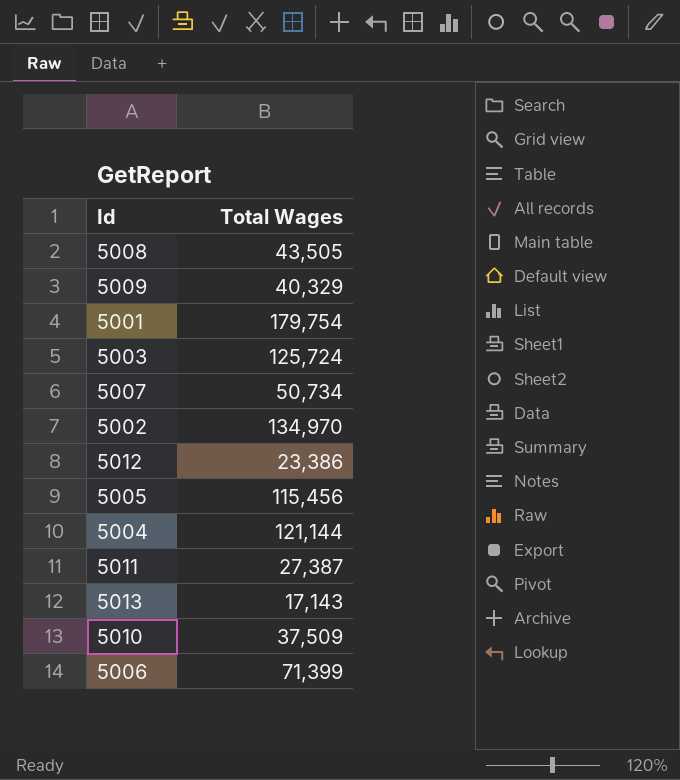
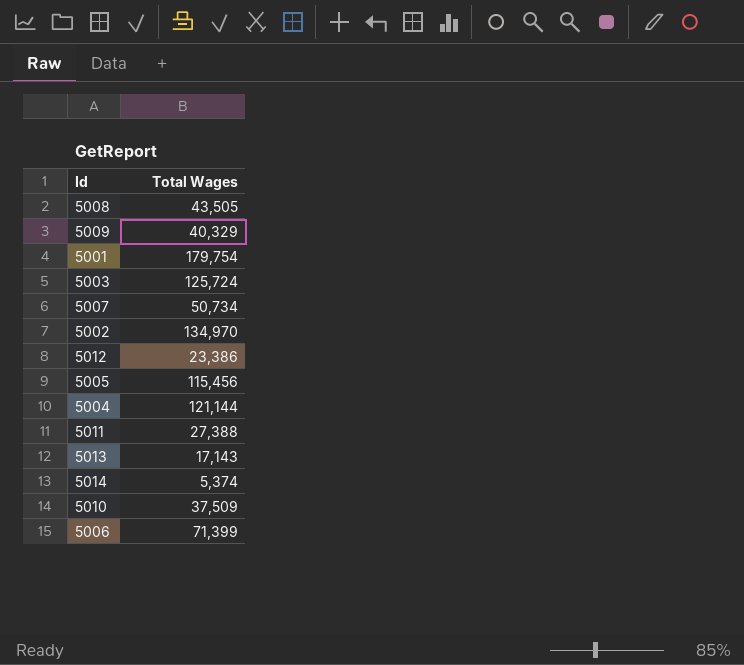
5011 | Total Wages: 27,387 -> 27,388
row 5014: none -> 5,374

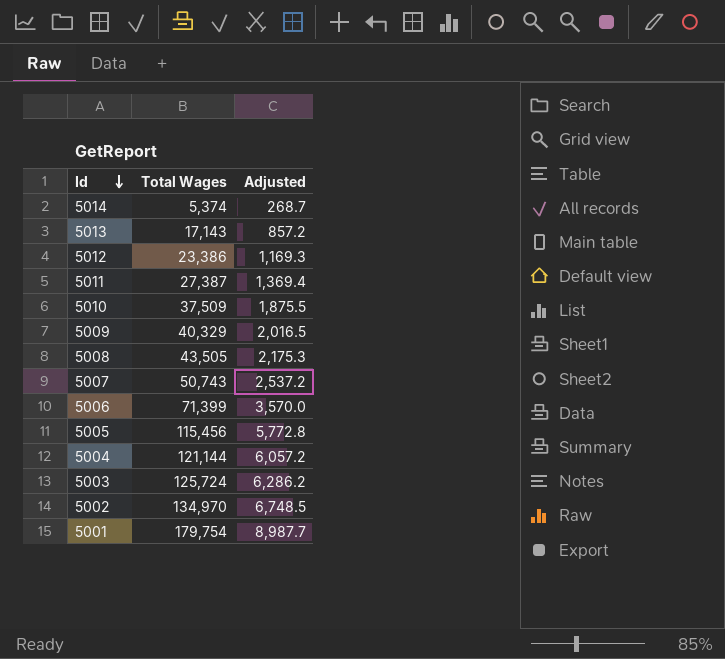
row order: none -> Id descending
column Adjusted | formula: none -> [Total Wages] * 0.05
5011 | Total Wages: 27,388 -> 27,387
5007 | Total Wages: 50,734 -> 50,743

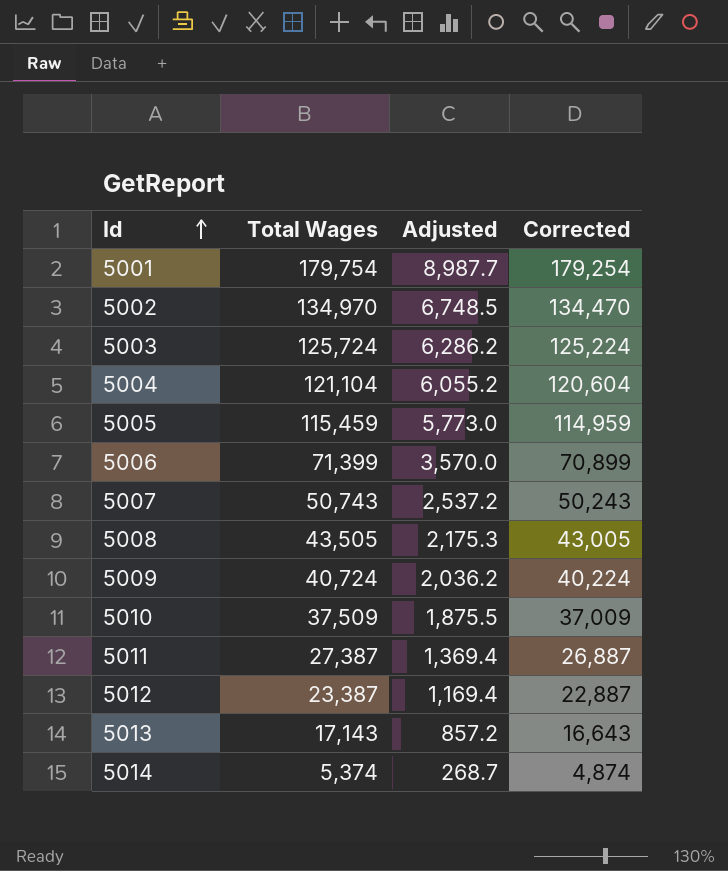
row order: Id descending -> Id ascending
column Corrected | formula: none -> [Total Wages] - 500
5004 | Total Wages: 121,144 -> 121,104
5004 | Adjusted: 6,057.2 -> 6,055.2
5005 | Total Wages: 115,456 -> 115,459
5005 | Adjusted: 5,772.8 -> 5,773.0
5009 | Total Wages: 40,329 -> 40,724
5009 | Adjusted: 2,016.5 -> 2,036.2
5012 | Total Wages: 23,386 -> 23,387
5012 | Adjusted: 1,169.3 -> 1,169.4

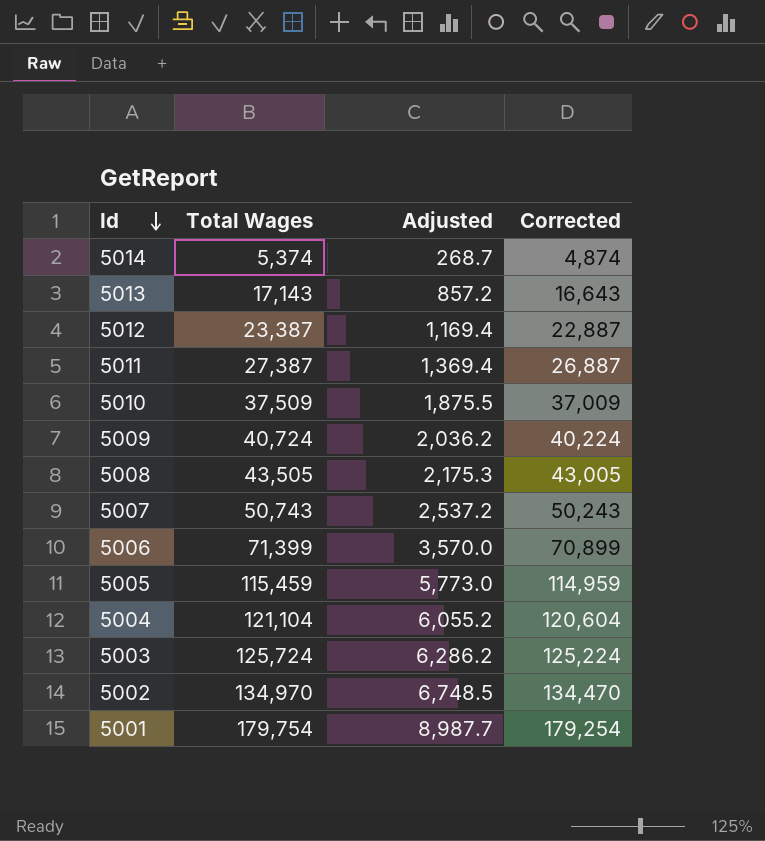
row order: Id ascending -> Id descending

